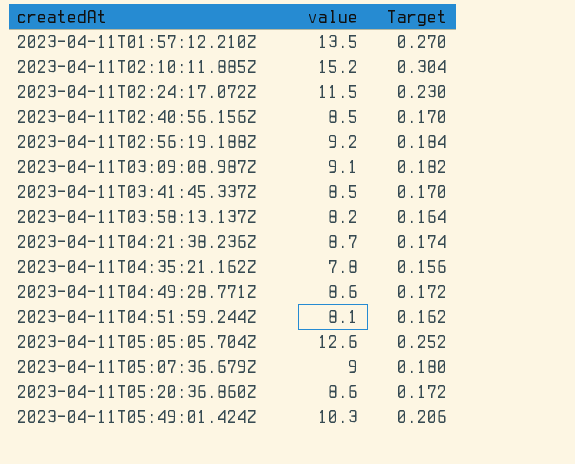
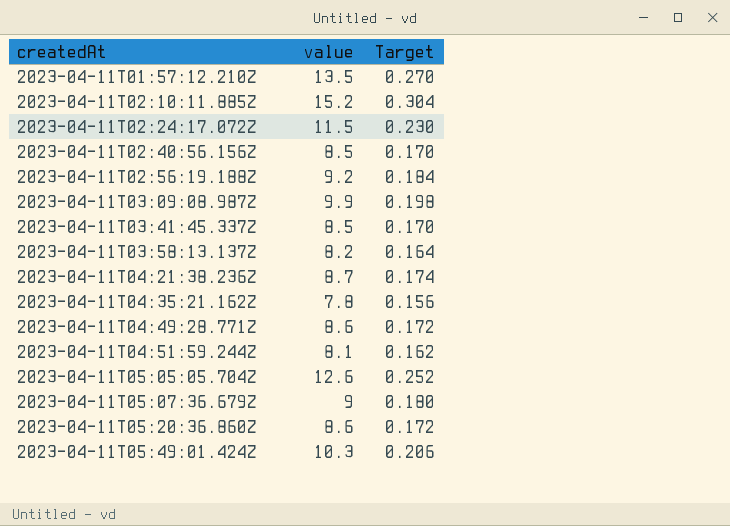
2023-04-11T03:09:08.987Z | value: 9.1 -> 9.9
2023-04-11T03:09:08.987Z | Target: 0.182 -> 0.198

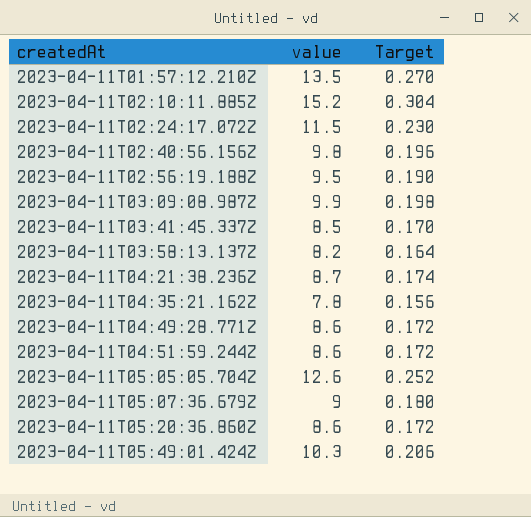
2023-04-11T02:40:56.156Z | value: 8.5 -> 9.8
2023-04-11T02:40:56.156Z | Target: 0.170 -> 0.196
2023-04-11T02:56:19.188Z | value: 9.2 -> 9.5
2023-04-11T02:56:19.188Z | Target: 0.184 -> 0.190
2023-04-11T04:51:59.244Z | value: 8.1 -> 8.6
2023-04-11T04:51:59.244Z | Target: 0.162 -> 0.172

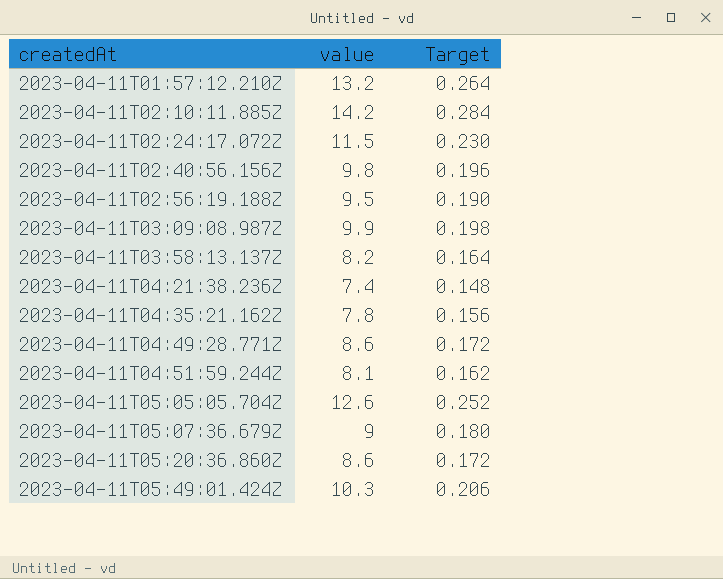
row 2023-04-11T03:41:45.337Z: 8.5 | 0.170 -> none
2023-04-11T01:57:12.210Z | value: 13.5 -> 13.2
2023-04-11T01:57:12.210Z | Target: 0.270 -> 0.264
2023-04-11T02:10:11.885Z | value: 15.2 -> 14.2
2023-04-11T02:10:11.885Z | Target: 0.304 -> 0.284
2023-04-11T04:21:38.236Z | value: 8.7 -> 7.4
2023-04-11T04:21:38.236Z | Target: 0.174 -> 0.148
2023-04-11T04:51:59.244Z | value: 8.6 -> 8.1
2023-04-11T04:51:59.244Z | Target: 0.172 -> 0.162

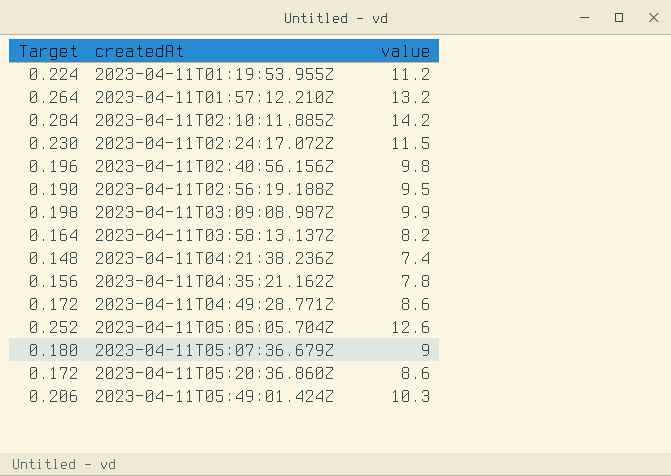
column Target | position: 3 -> 1
row 2023-04-11T04:51:59.244Z: 8.1 | 0.162 -> none
row 2023-04-11T01:19:53.955Z: none -> 0.224 | 11.2

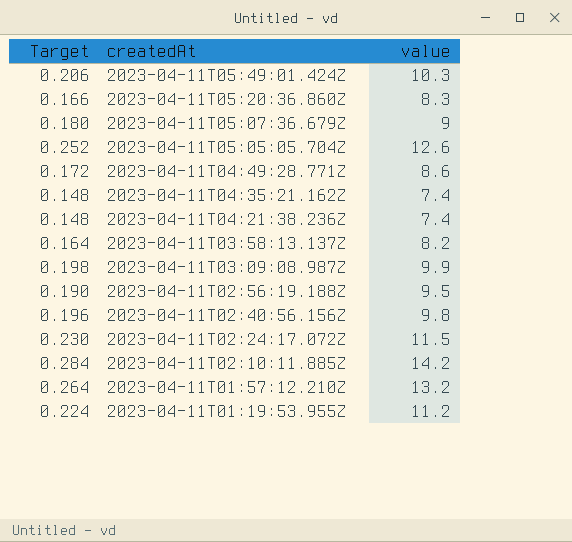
row order: createdAt ascending -> createdAt descending
2023-04-11T05:20:36.860Z | Target: 0.172 -> 0.166
2023-04-11T05:20:36.860Z | value: 8.6 -> 8.3
2023-04-11T04:35:21.162Z | Target: 0.156 -> 0.148
2023-04-11T04:35:21.162Z | value: 7.8 -> 7.4

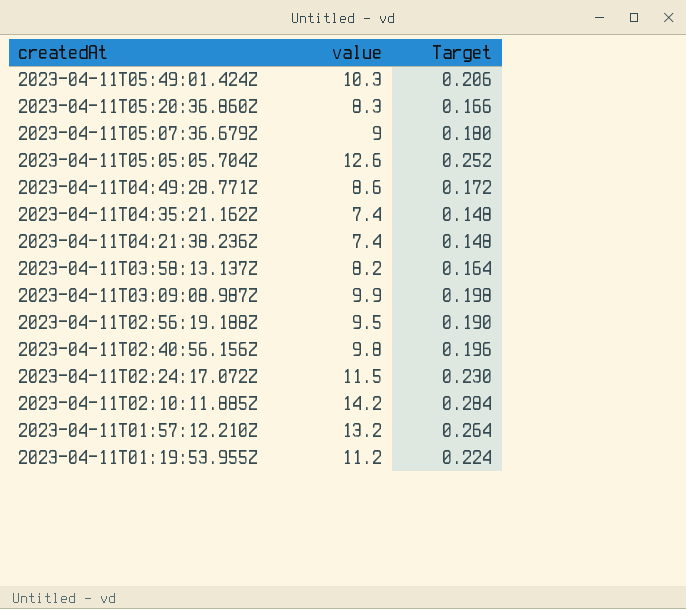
column Target | position: 1 -> 3

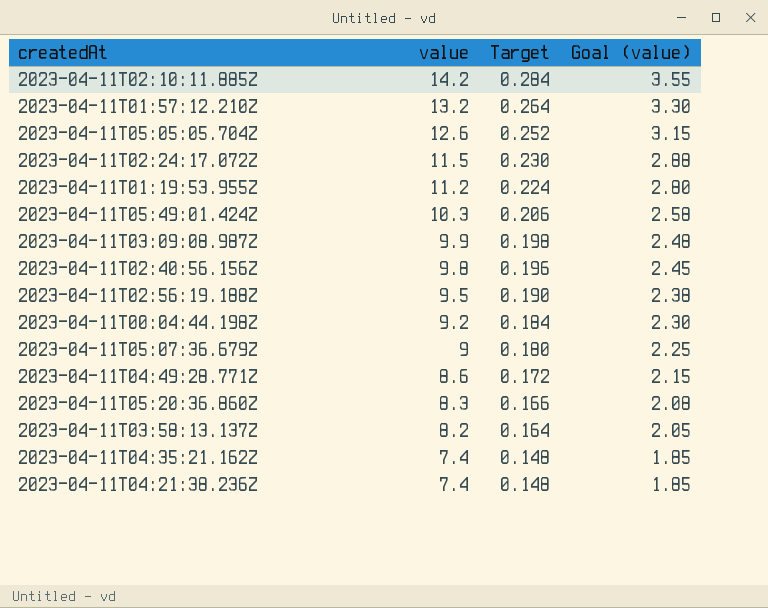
row order: createdAt descending -> value descending
column Goal (value) | formula: none -> [value] * 0.25
row 2023-04-11T00:04:44.198Z: none -> 9.2 | 0.184 | 2.30

